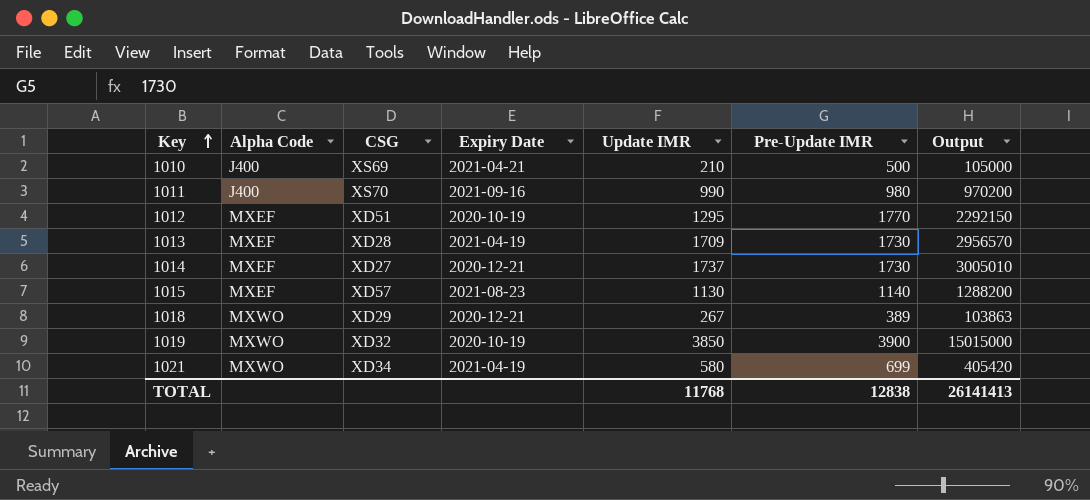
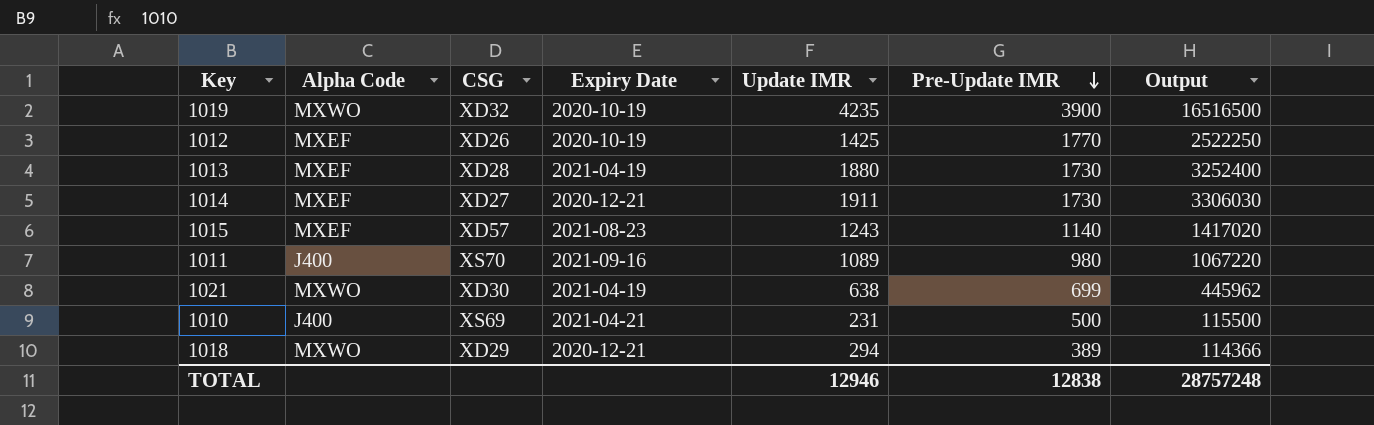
row order: Key ascending -> Pre-Update IMR descending
1019 | Update IMR: 3850 -> 4235
1019 | Output: 15015000 -> 16516500
1012 | CSG: XD51 -> XD26
1012 | Update IMR: 1295 -> 1425
1012 | Output: 2292150 -> 2522250
1013 | Update IMR: 1709 -> 1880
1013 | Output: 2956570 -> 3252400
1014 | Update IMR: 1737 -> 1911
1014 | Output: 3005010 -> 3306030
1015 | Update IMR: 1130 -> 1243
1015 | Output: 1288200 -> 1417020
1011 | Update IMR: 990 -> 1089
1011 | Output: 970200 -> 1067220
1021 | CSG: XD34 -> XD30
1021 | Update IMR: 580 -> 638
1021 | Output: 405420 -> 445962
1010 | Update IMR: 210 -> 231
1010 | Output: 105000 -> 115500
1018 | Update IMR: 267 -> 294
1018 | Output: 103863 -> 114366
TOTAL | Update IMR: 11768 -> 12946
TOTAL | Output: 26141413 -> 28757248

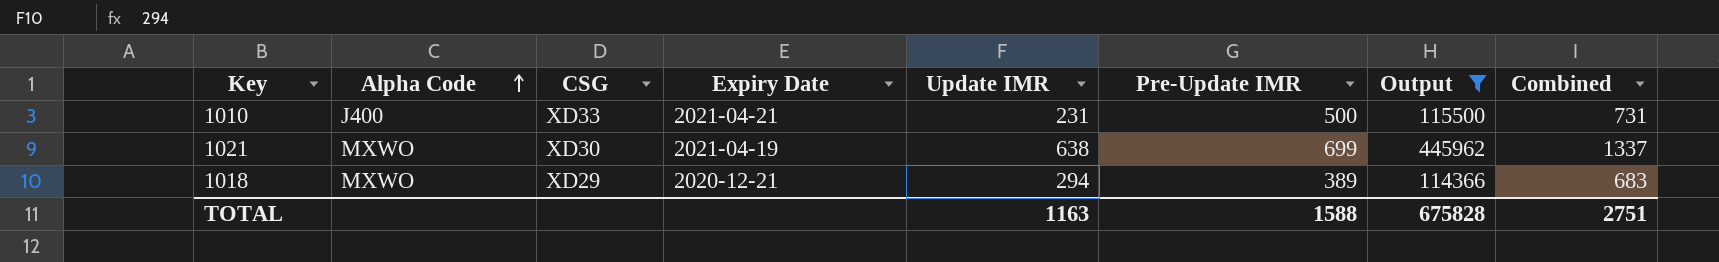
filter: none -> Output <= 445962
row order: Pre-Update IMR descending -> Alpha Code ascending
column Combined | formula: none -> [Update IMR] + [Pre-Update IMR]
1010 | CSG: XS69 -> XD33
TOTAL | Update IMR: 12946 -> 1163
TOTAL | Pre-Update IMR: 12838 -> 1588
TOTAL | Output: 28757248 -> 675828

